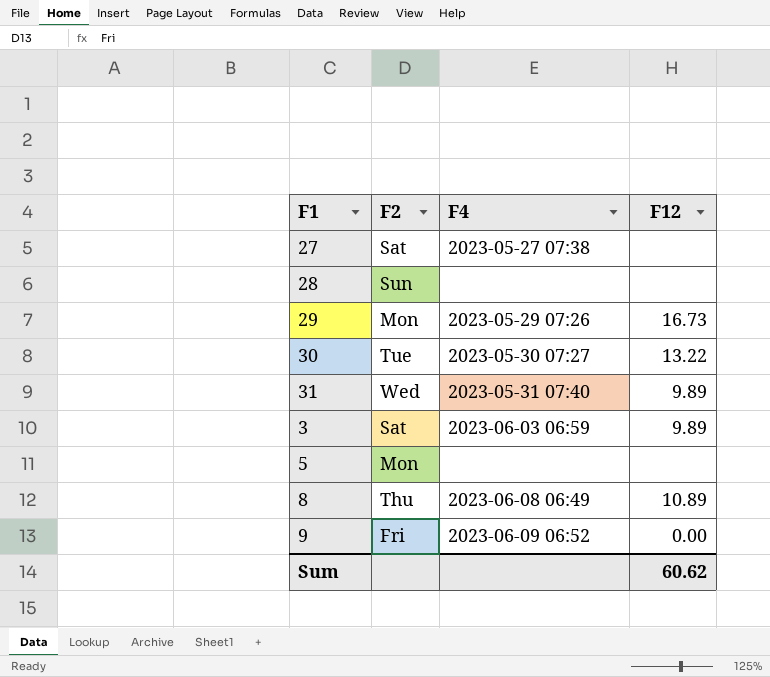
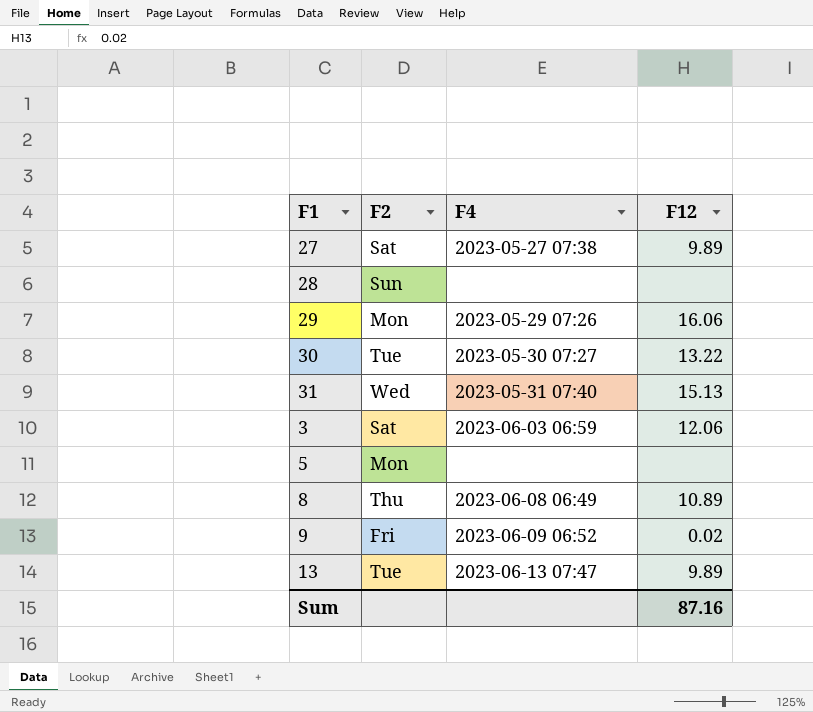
27 | F12: none -> 9.89
29 | F12: 16.73 -> 16.06
31 | F12: 9.89 -> 15.13
3 | F12: 9.89 -> 12.06
9 | F12: 0.00 -> 0.02
row 13: none -> Tue | 2023-06-13 07:47 | 9.89
Sum | F12: 60.62 -> 87.16

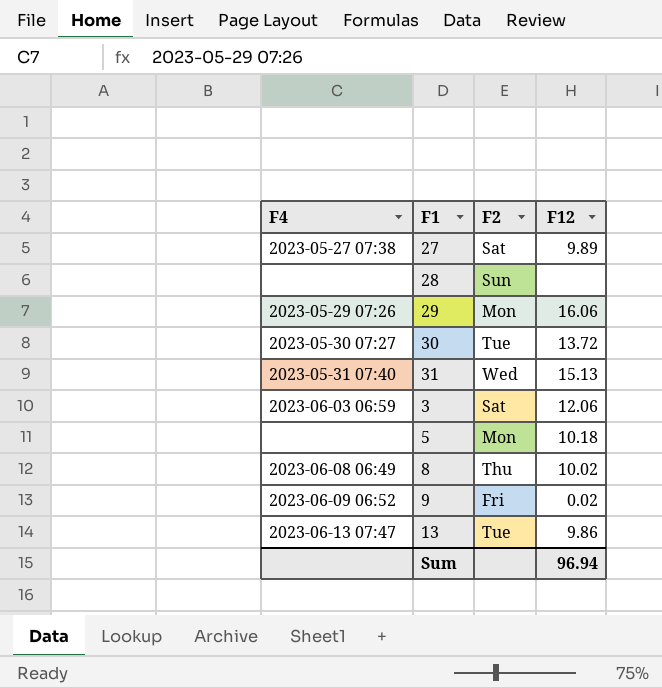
column F4 | position: 3 -> 1
30 | F12: 13.22 -> 13.72
5 | F12: none -> 10.18
8 | F12: 10.89 -> 10.02
13 | F12: 9.89 -> 9.86
Sum | F12: 87.16 -> 96.94

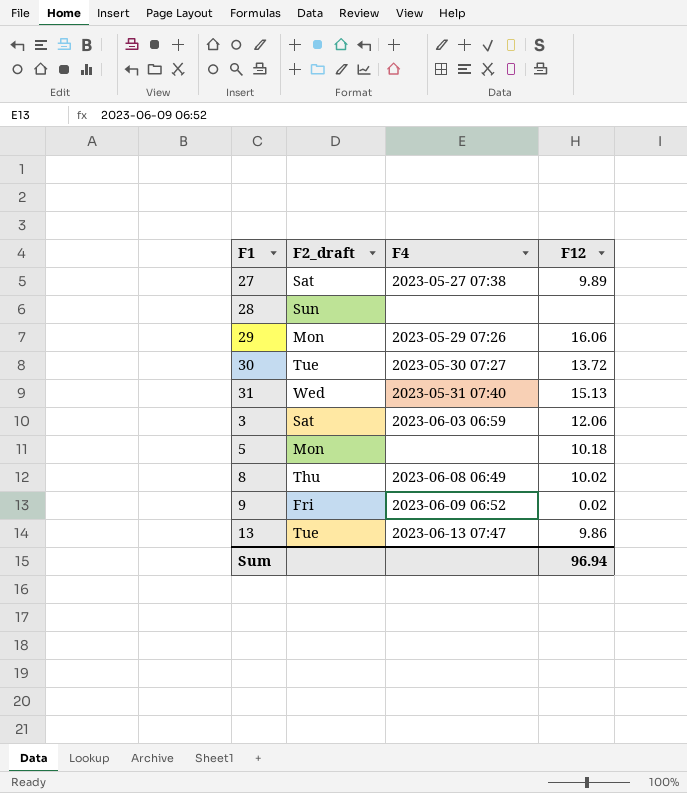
column name: F2 -> F2_draft
column F4 | position: 1 -> 3

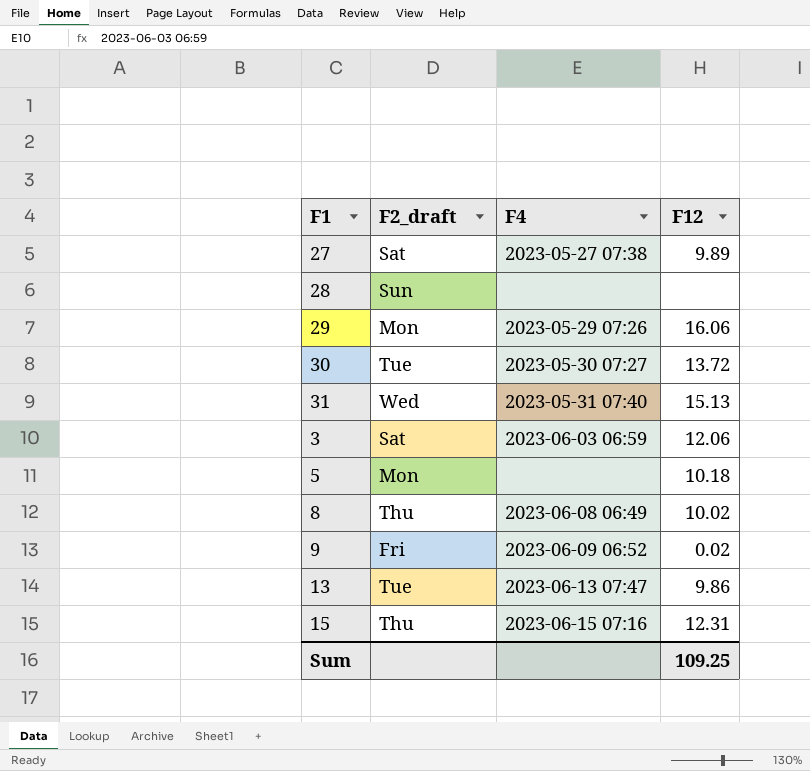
row 15: none -> Thu | 2023-06-15 07:16 | 12.31
Sum | F12: 96.94 -> 109.25

